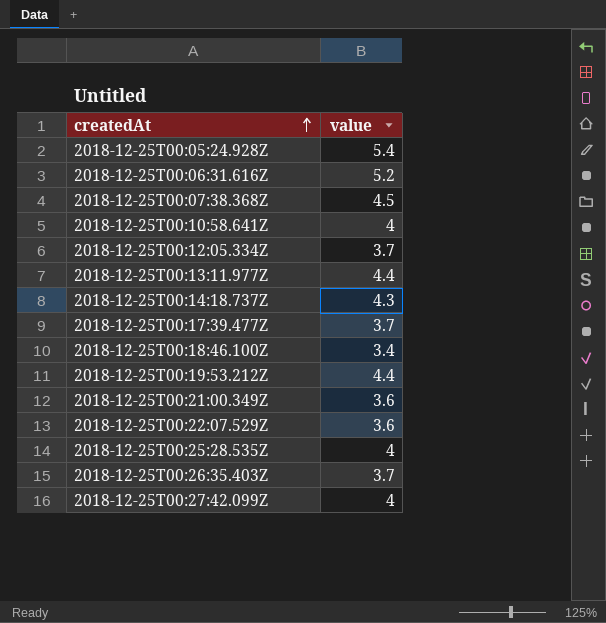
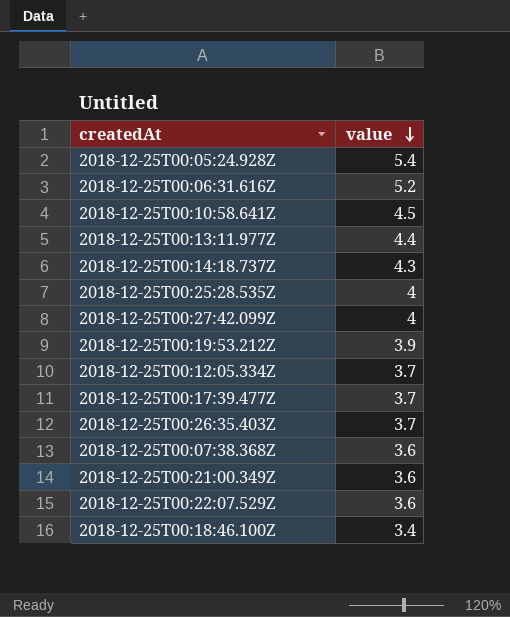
row order: createdAt ascending -> value descending
2018-12-25T00:10:58.641Z | value: 4 -> 4.5
2018-12-25T00:19:53.212Z | value: 4.4 -> 3.9
2018-12-25T00:07:38.368Z | value: 4.5 -> 3.6

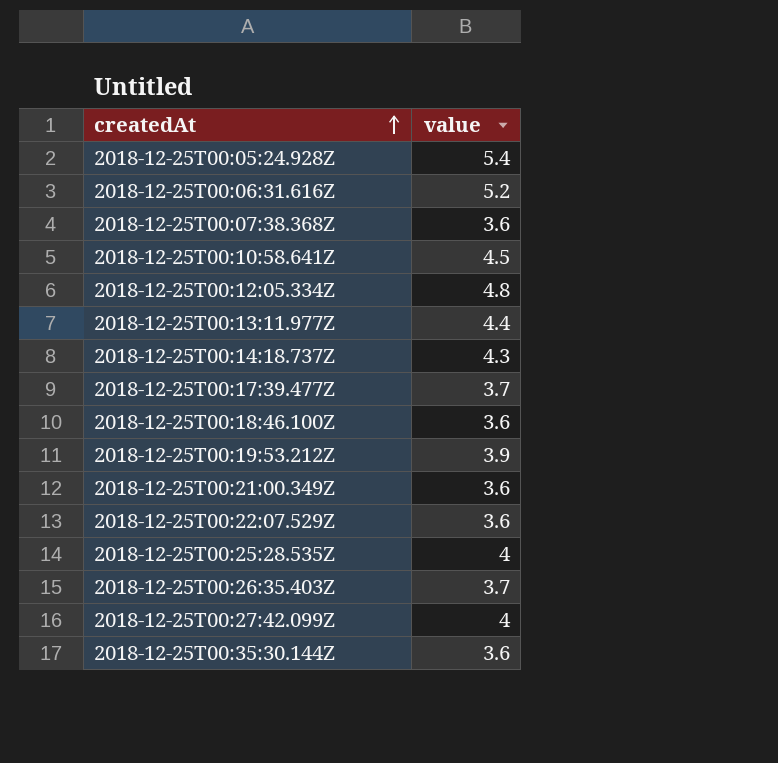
row order: value descending -> createdAt ascending
2018-12-25T00:12:05.334Z | value: 3.7 -> 4.8
2018-12-25T00:18:46.100Z | value: 3.4 -> 3.6
row 2018-12-25T00:35:30.144Z: none -> 3.6

